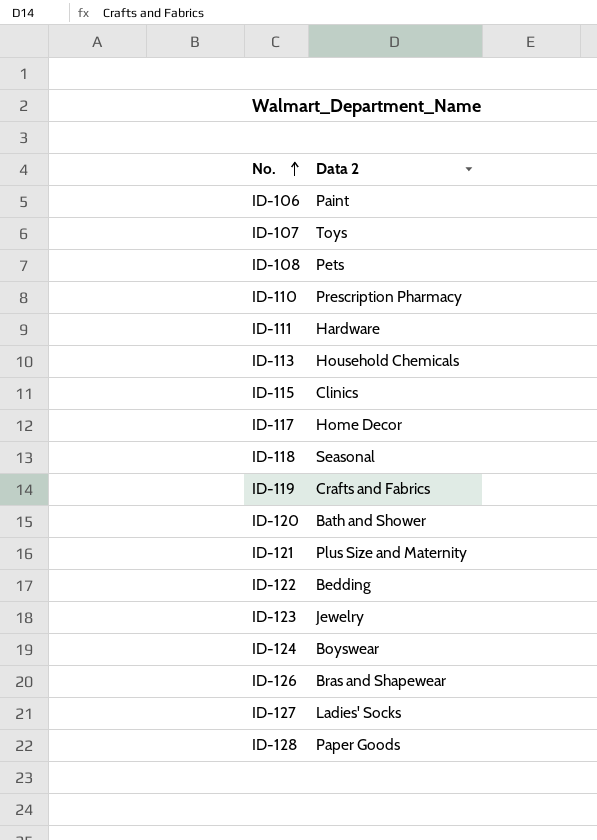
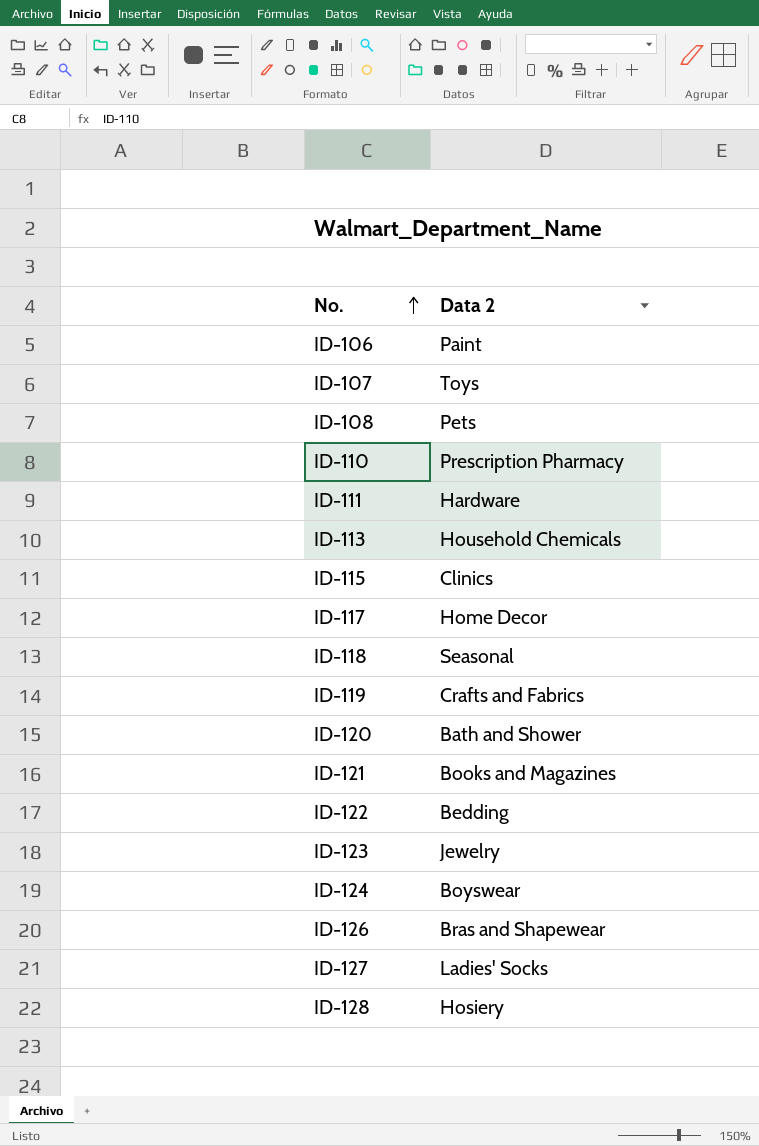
ID-121 | Data 2: Plus Size and Maternity -> Books and Magazines
ID-128 | Data 2: Paper Goods -> Hosiery

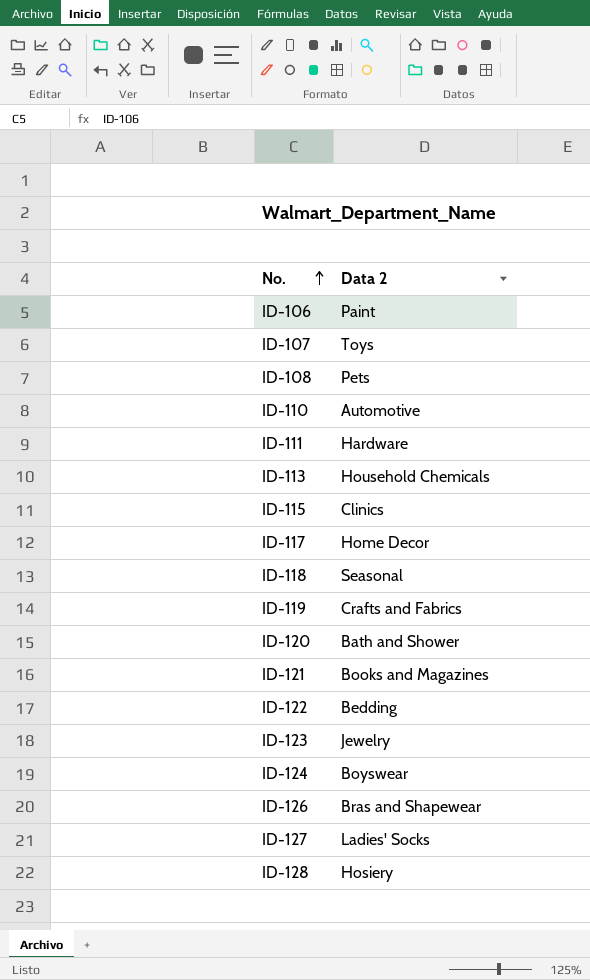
ID-110 | Data 2: Prescription Pharmacy -> Automotive

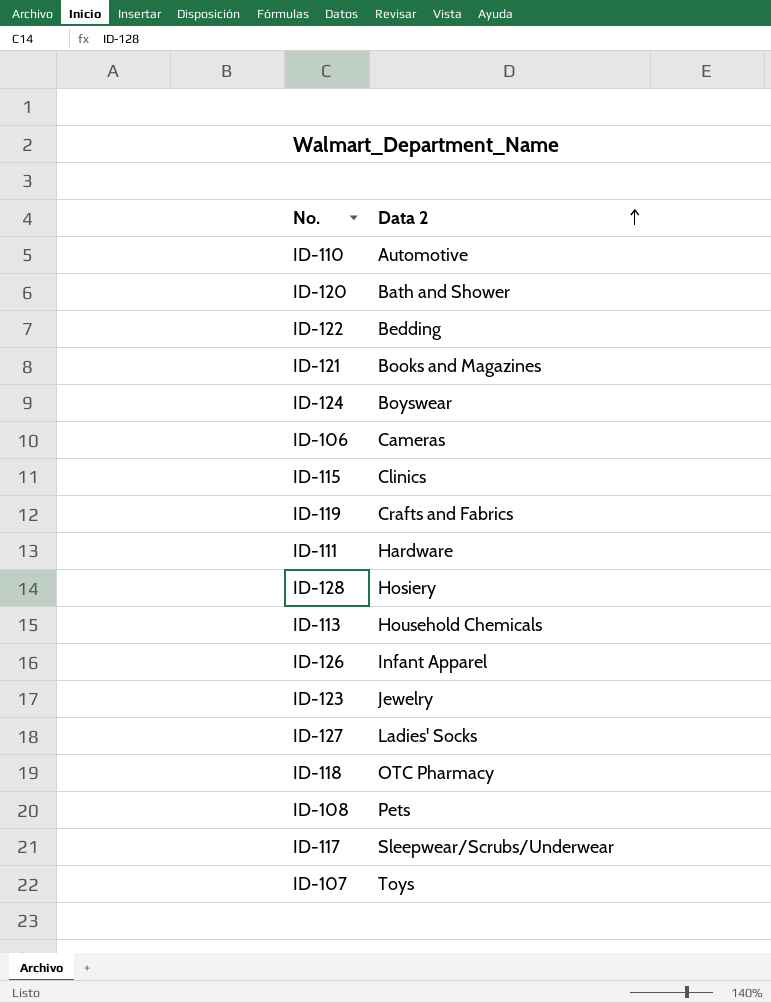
row order: No. ascending -> Data 2 ascending
ID-106 | Data 2: Paint -> Cameras
ID-126 | Data 2: Bras and Shapewear -> Infant Apparel
ID-118 | Data 2: Seasonal -> OTC Pharmacy
ID-117 | Data 2: Home Decor -> Sleepwear/Scrubs/Underwear

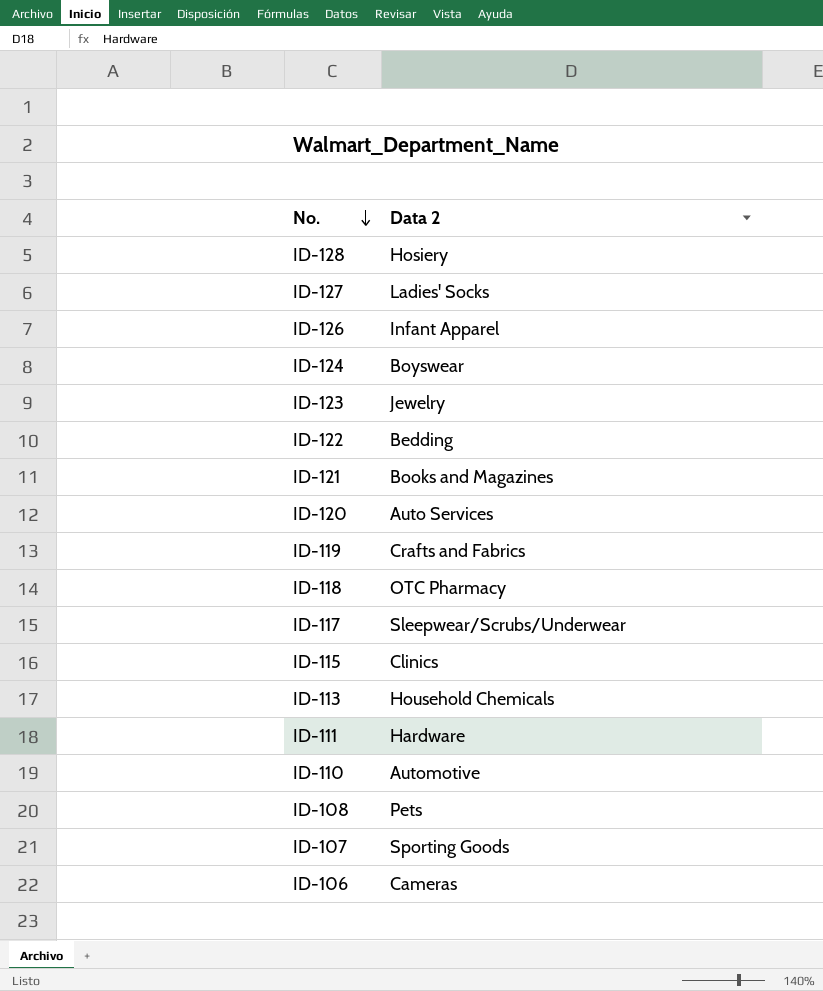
row order: Data 2 ascending -> No. descending
ID-120 | Data 2: Bath and Shower -> Auto Services
ID-107 | Data 2: Toys -> Sporting Goods

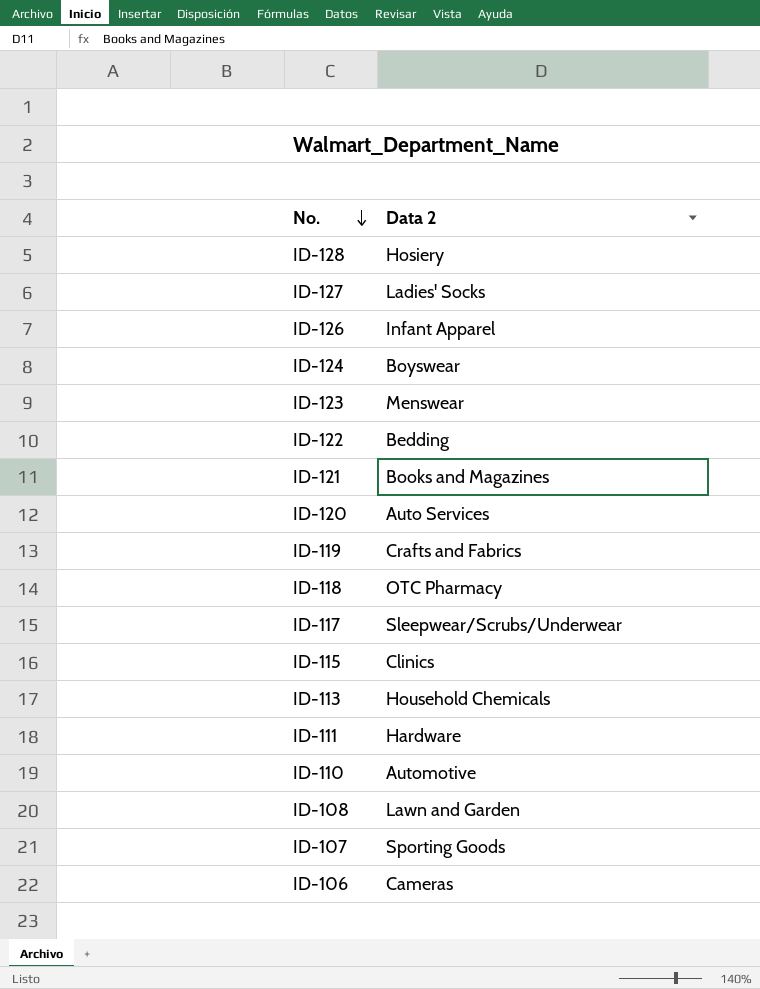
ID-123 | Data 2: Jewelry -> Menswear
ID-108 | Data 2: Pets -> Lawn and Garden

